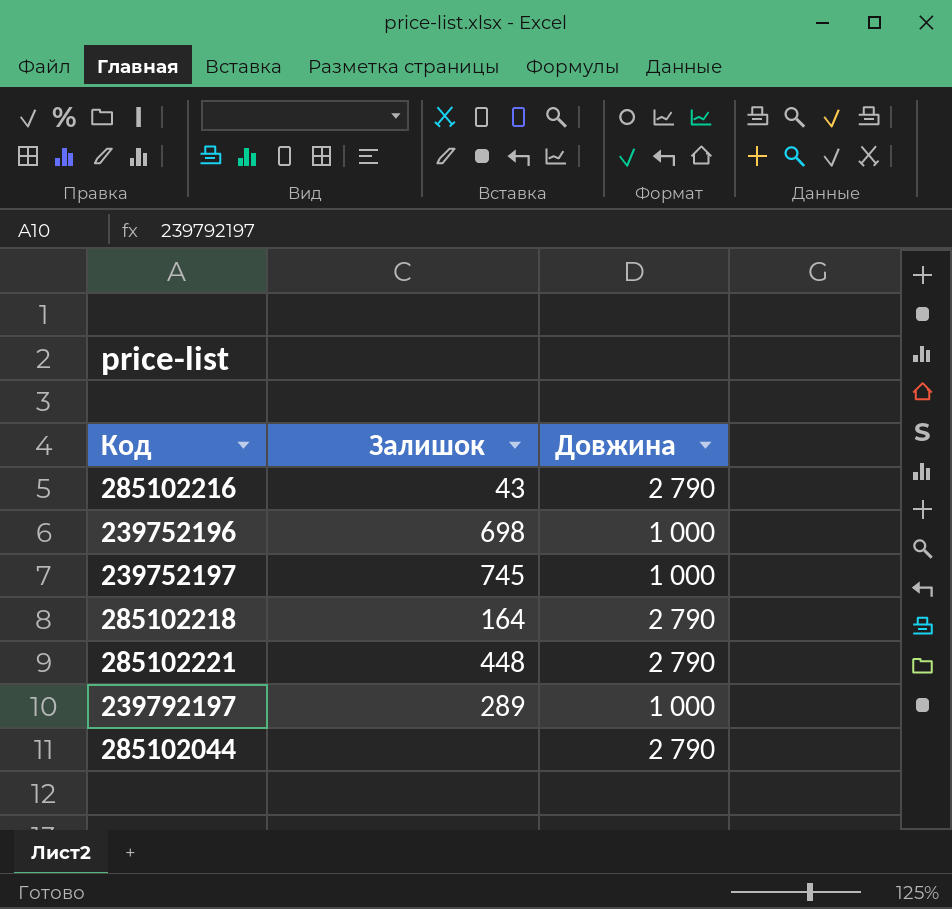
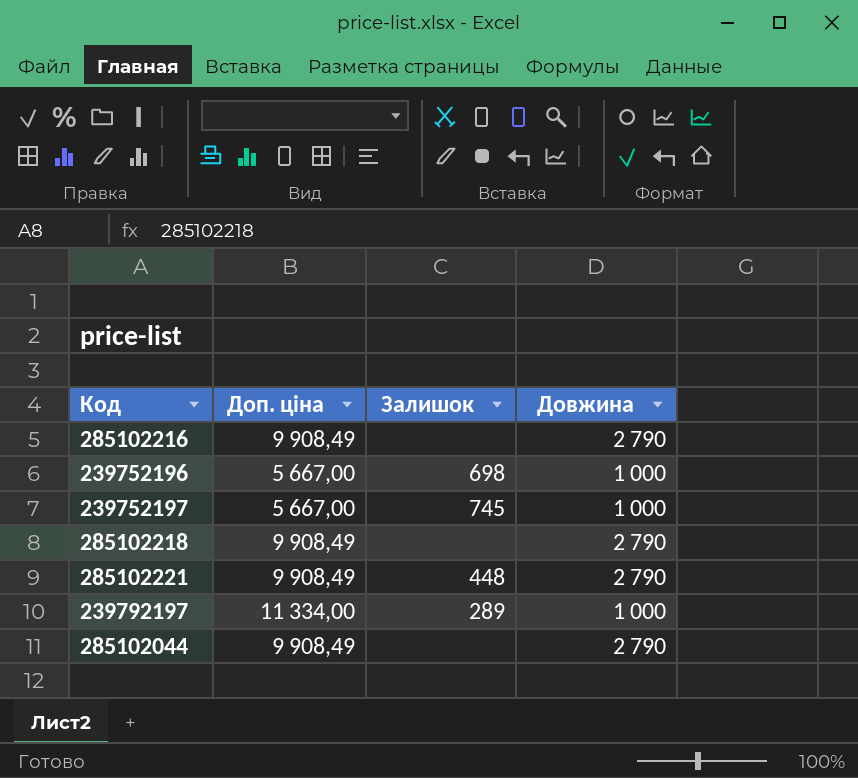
column Доп. ціна | position: none -> 2
285102216 | Залишок: 43 -> none
285102218 | Залишок: 164 -> none

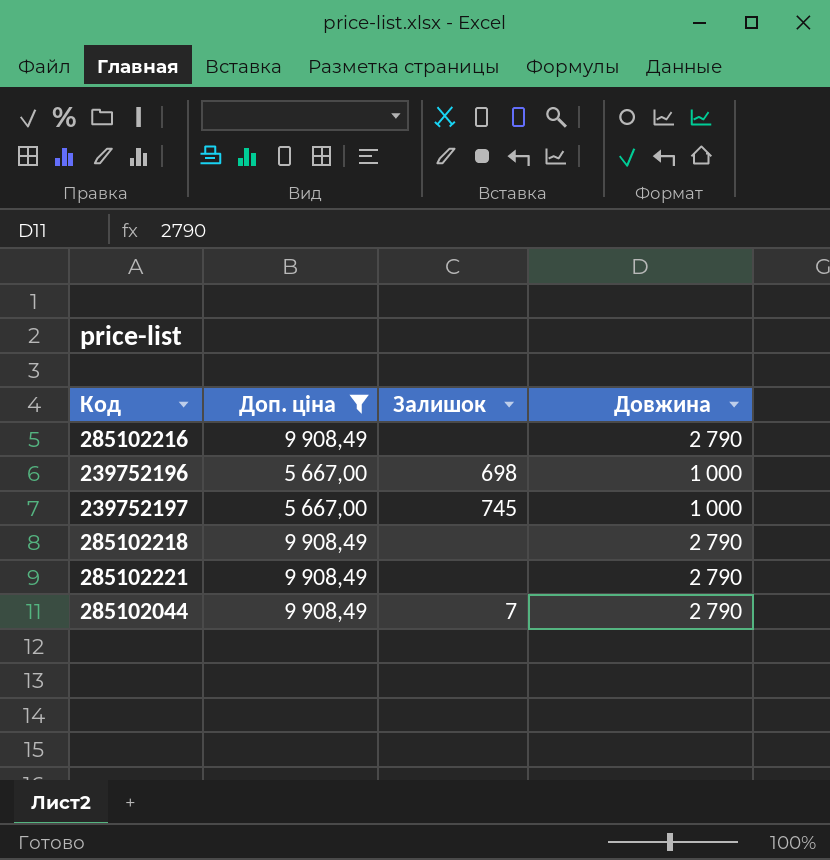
filter: none -> Доп. ціна != 11 334,00
285102221 | Залишок: 448 -> none
285102044 | Залишок: none -> 7

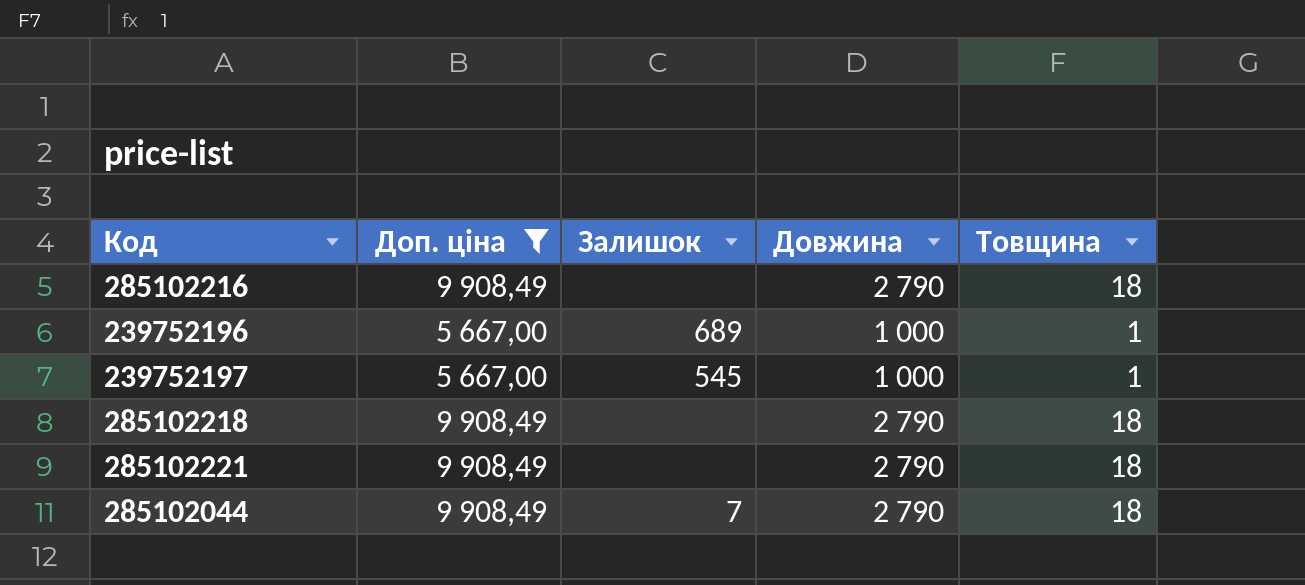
column Товщина | position: none -> 5
239752196 | Залишок: 698 -> 689
239752197 | Залишок: 745 -> 545

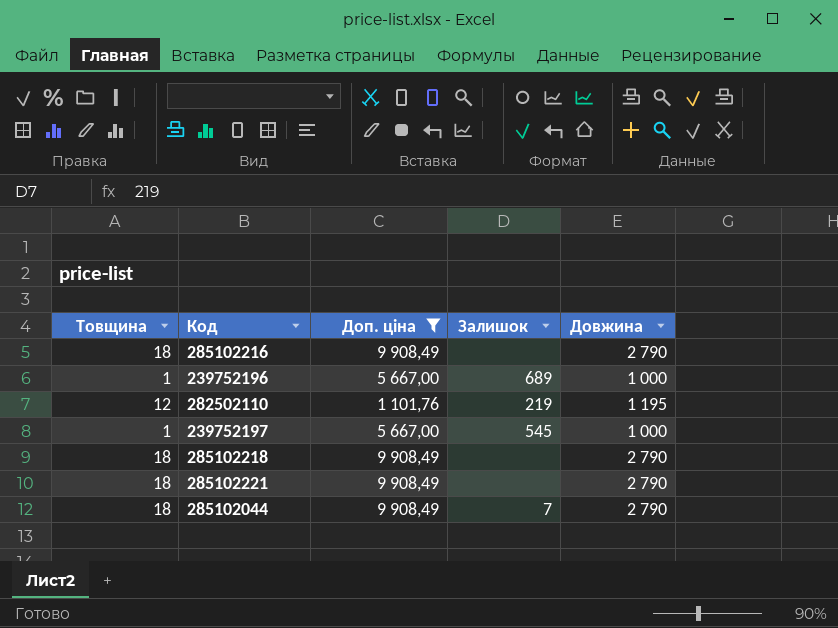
column Товщина | position: 5 -> 1
row 282502110: none -> 12 | 1 101,76 | 219 | 1 195

